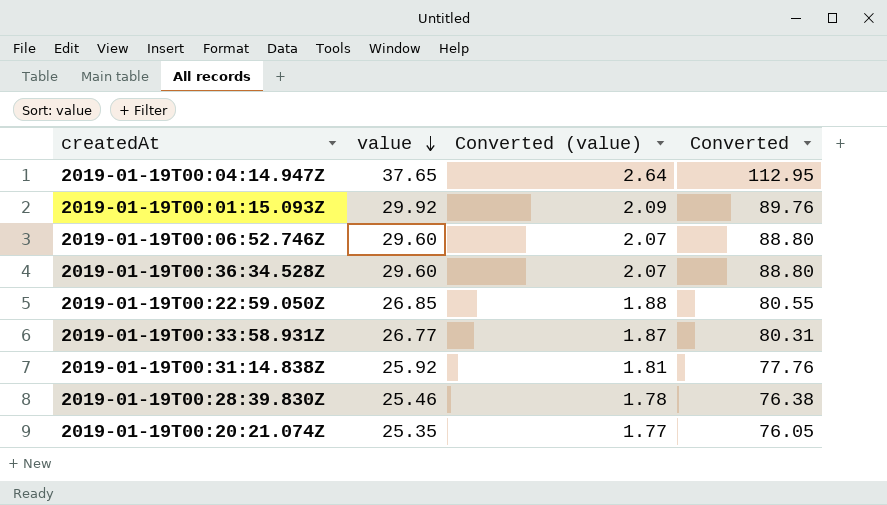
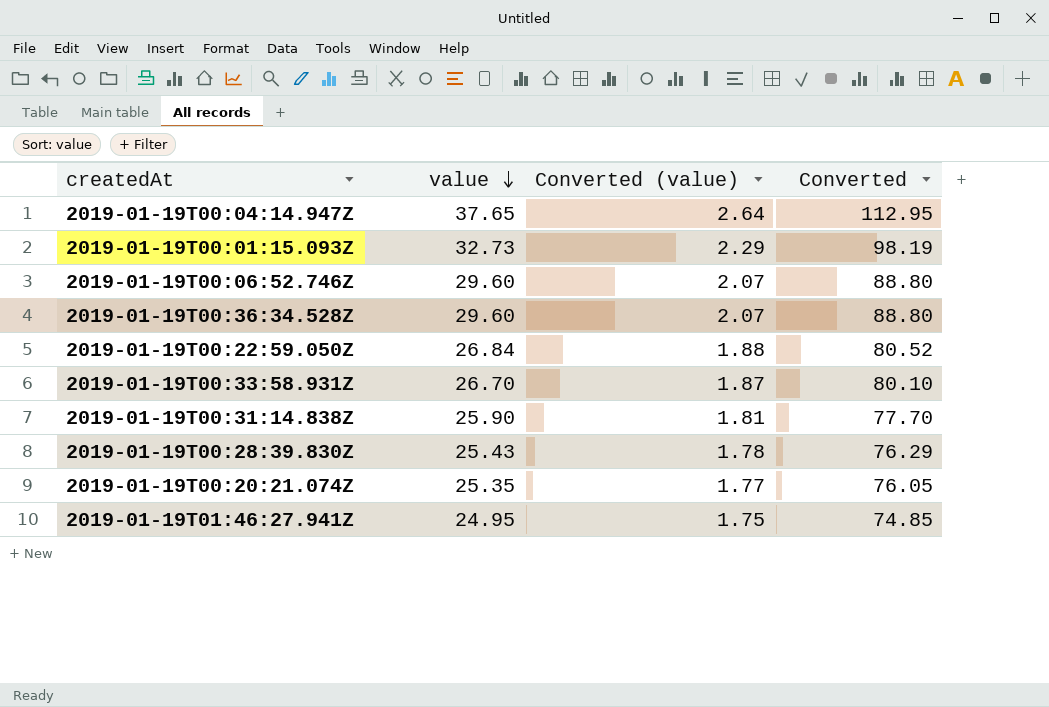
2019-01-19T00:01:15.093Z | value: 29.92 -> 32.73
2019-01-19T00:01:15.093Z | Converted (value): 2.09 -> 2.29
2019-01-19T00:01:15.093Z | Converted: 89.76 -> 98.19
2019-01-19T00:22:59.050Z | value: 26.85 -> 26.84
2019-01-19T00:22:59.050Z | Converted: 80.55 -> 80.52
2019-01-19T00:33:58.931Z | value: 26.77 -> 26.70
2019-01-19T00:33:58.931Z | Converted: 80.31 -> 80.10
2019-01-19T00:31:14.838Z | value: 25.92 -> 25.90
2019-01-19T00:31:14.838Z | Converted: 77.76 -> 77.70
2019-01-19T00:28:39.830Z | value: 25.46 -> 25.43
2019-01-19T00:28:39.830Z | Converted: 76.38 -> 76.29
row 2019-01-19T01:46:27.941Z: none -> 24.95 | 1.75 | 74.85

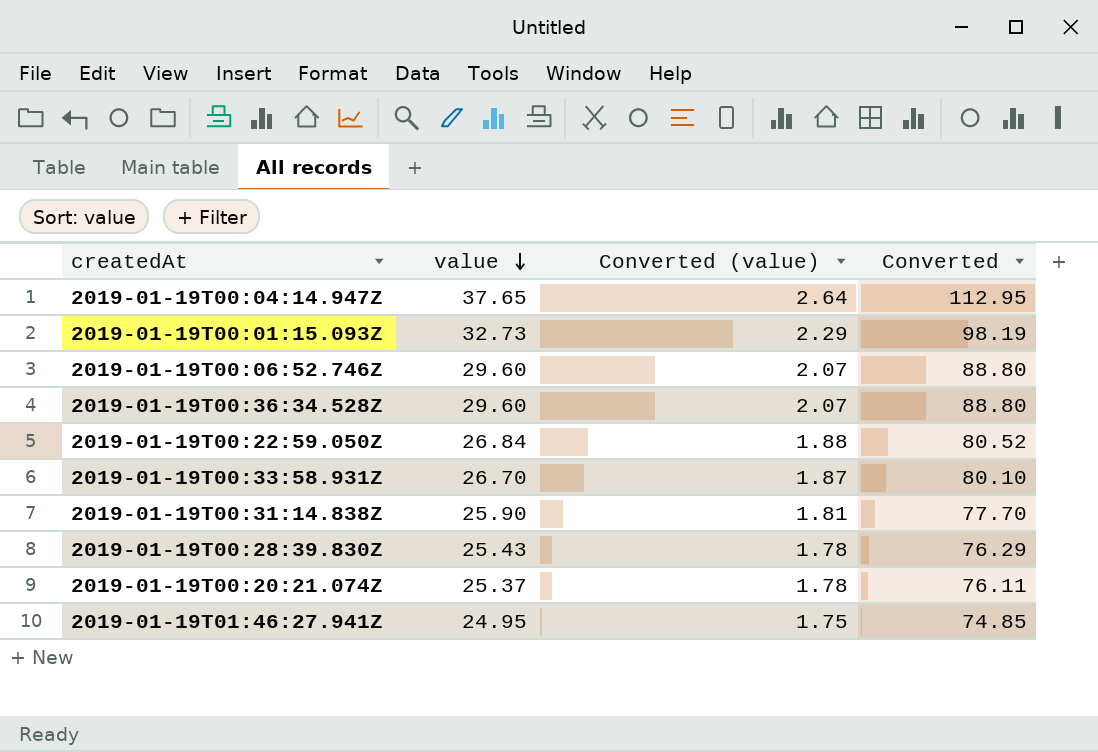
2019-01-19T00:20:21.074Z | value: 25.35 -> 25.37
2019-01-19T00:20:21.074Z | Converted (value): 1.77 -> 1.78
2019-01-19T00:20:21.074Z | Converted: 76.05 -> 76.11

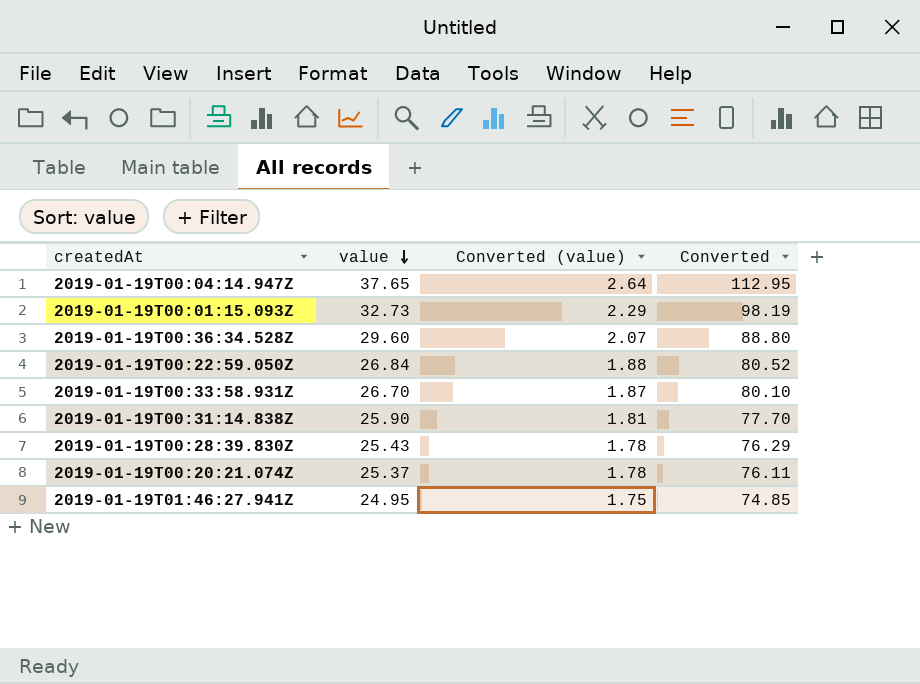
row 2019-01-19T00:06:52.746Z: 29.60 | 2.07 | 88.80 -> none

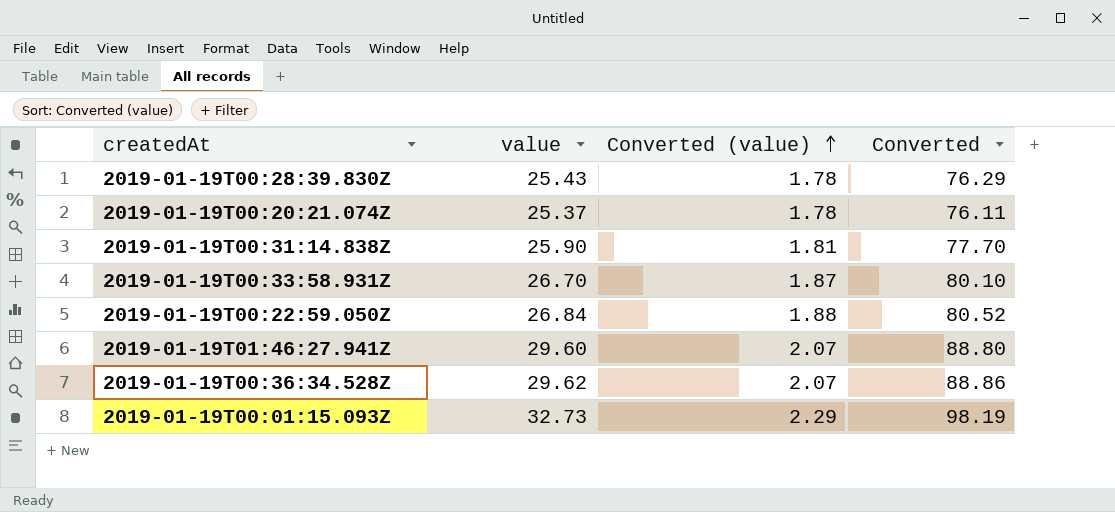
row order: value descending -> Converted (value) ascending
row 2019-01-19T00:04:14.947Z: 37.65 | 2.64 | 112.95 -> none
2019-01-19T01:46:27.941Z | value: 24.95 -> 29.60
2019-01-19T01:46:27.941Z | Converted (value): 1.75 -> 2.07
2019-01-19T01:46:27.941Z | Converted: 74.85 -> 88.80
2019-01-19T00:36:34.528Z | value: 29.60 -> 29.62
2019-01-19T00:36:34.528Z | Converted: 88.80 -> 88.86

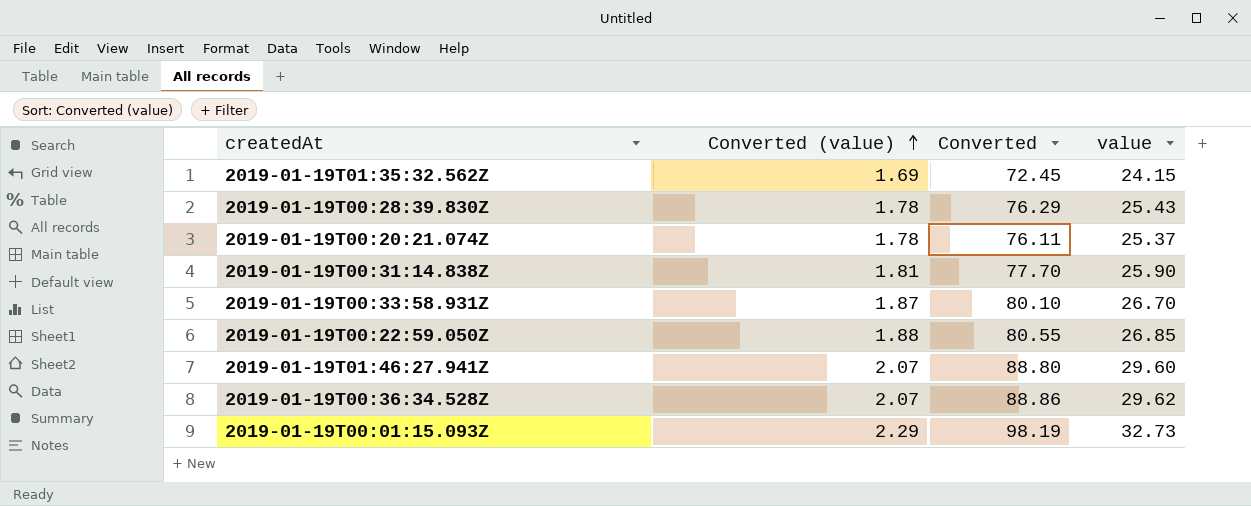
column value | position: 2 -> 4
row 2019-01-19T01:35:32.562Z: none -> 1.69 | 72.45 | 24.15
2019-01-19T00:22:59.050Z | Converted: 80.52 -> 80.55
2019-01-19T00:22:59.050Z | value: 26.84 -> 26.85

